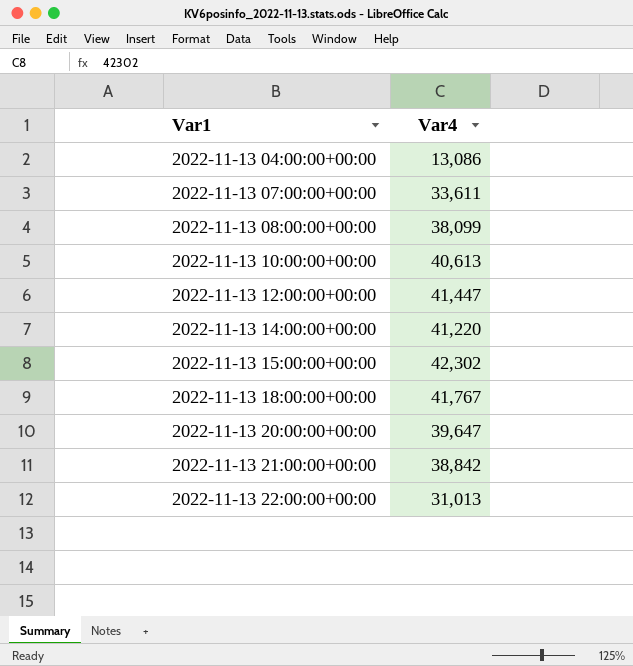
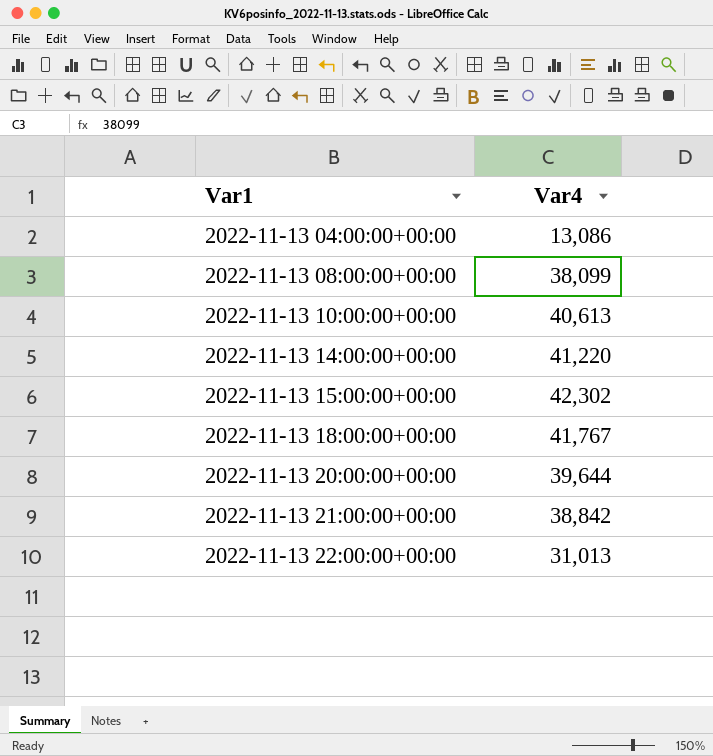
row 2022-11-13 07:00:00+00:00: 33,611 -> none
row 2022-11-13 12:00:00+00:00: 41,447 -> none
2022-11-13 20:00:00+00:00 | Var4: 39,647 -> 39,644

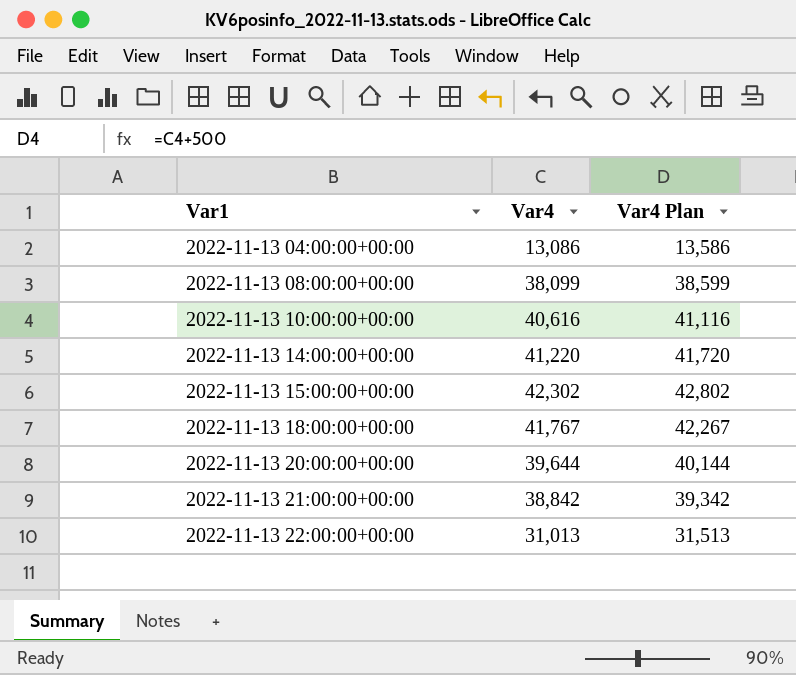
column Var4 Plan | formula: none -> [Var4] + 500
2022-11-13 10:00:00+00:00 | Var4: 40,613 -> 40,616

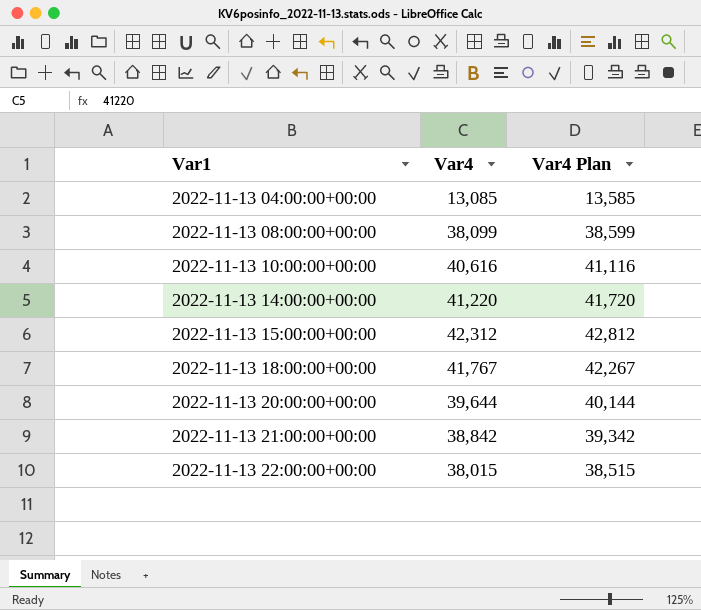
2022-11-13 04:00:00+00:00 | Var4: 13,086 -> 13,085
2022-11-13 04:00:00+00:00 | Var4 Plan: 13,586 -> 13,585
2022-11-13 15:00:00+00:00 | Var4: 42,302 -> 42,312
2022-11-13 15:00:00+00:00 | Var4 Plan: 42,802 -> 42,812
2022-11-13 22:00:00+00:00 | Var4: 31,013 -> 38,015
2022-11-13 22:00:00+00:00 | Var4 Plan: 31,513 -> 38,515

